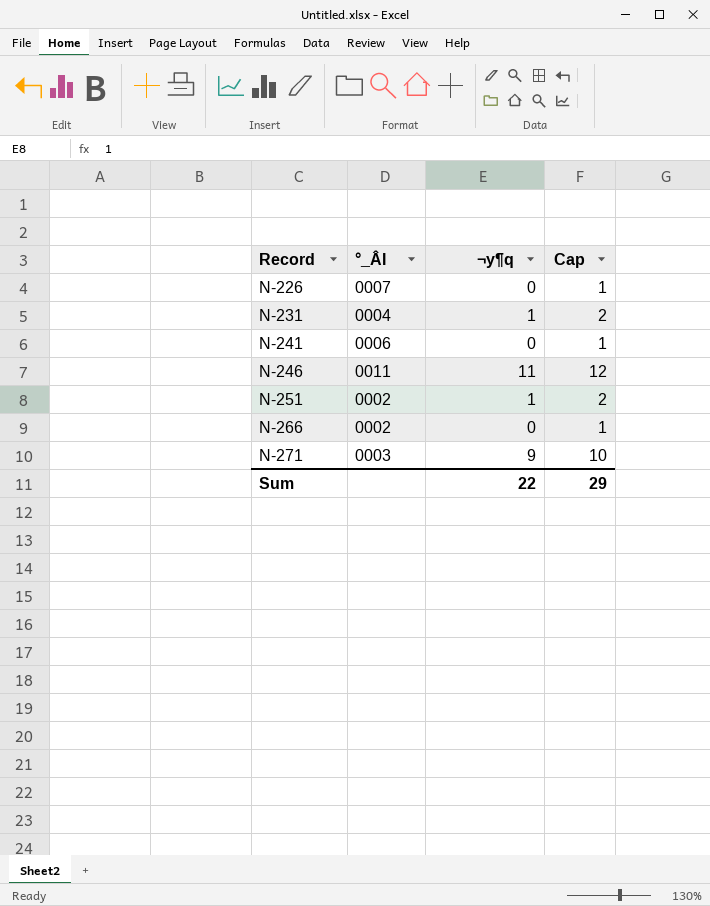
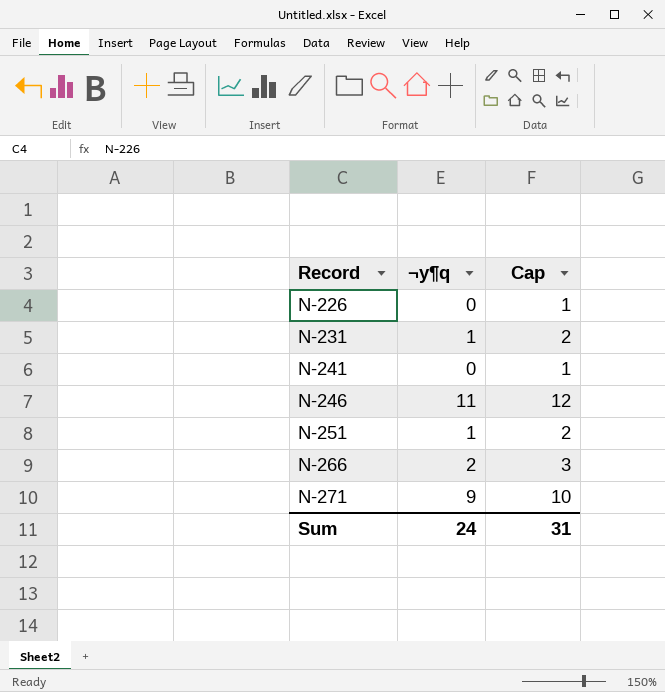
column °_ÂI | position: 2 -> none
N-266 | ¬y¶q: 0 -> 2
N-266 | Cap: 1 -> 3
Sum | ¬y¶q: 22 -> 24
Sum | Cap: 29 -> 31

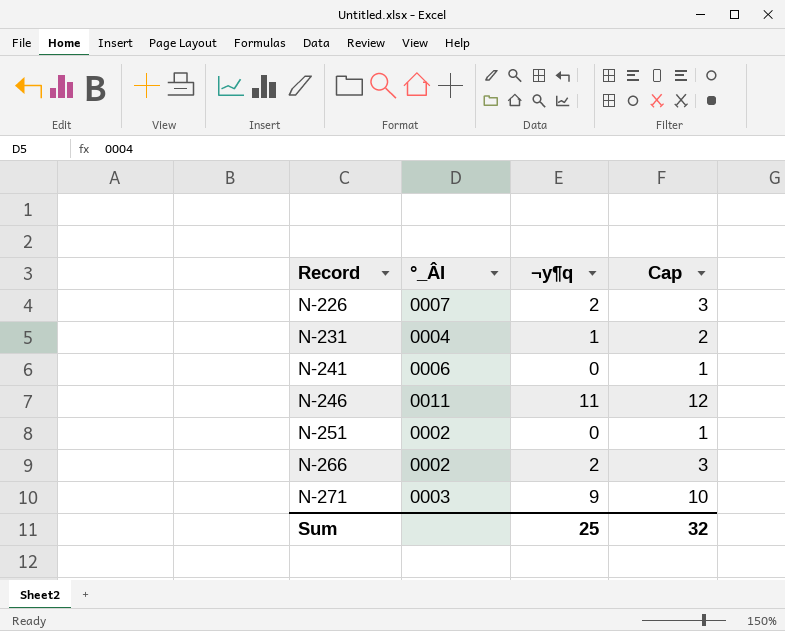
column °_ÂI | position: none -> 2
N-226 | ¬y¶q: 0 -> 2
N-226 | Cap: 1 -> 3
N-251 | ¬y¶q: 1 -> 0
N-251 | Cap: 2 -> 1
Sum | ¬y¶q: 24 -> 25
Sum | Cap: 31 -> 32

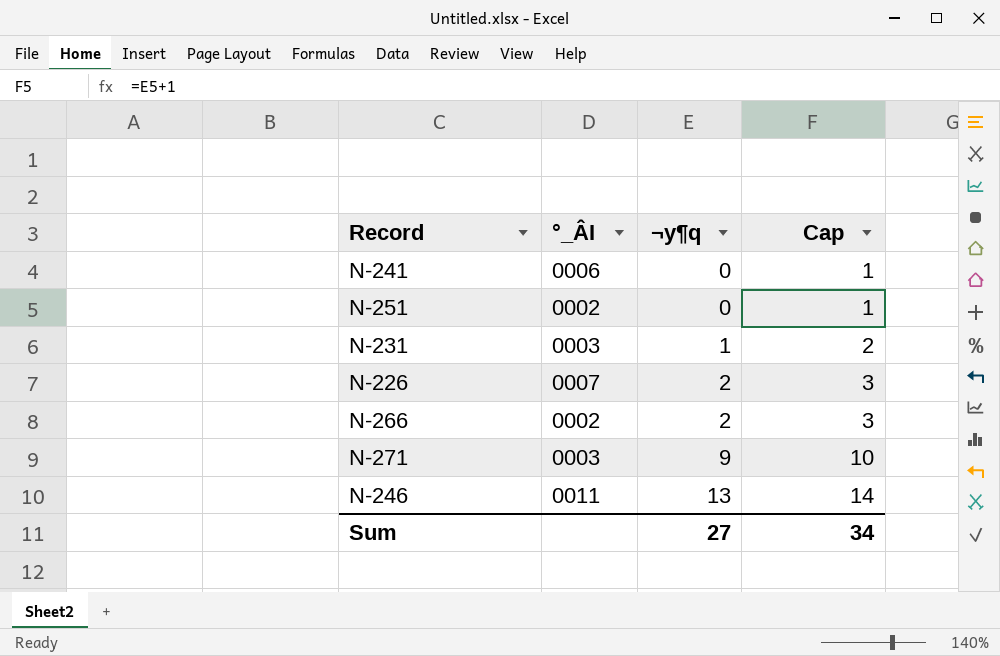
row order: Record ascending -> ¬y¶q ascending
N-231 | °_ÂI: 0004 -> 0003
N-246 | ¬y¶q: 11 -> 13
N-246 | Cap: 12 -> 14
Sum | ¬y¶q: 25 -> 27
Sum | Cap: 32 -> 34

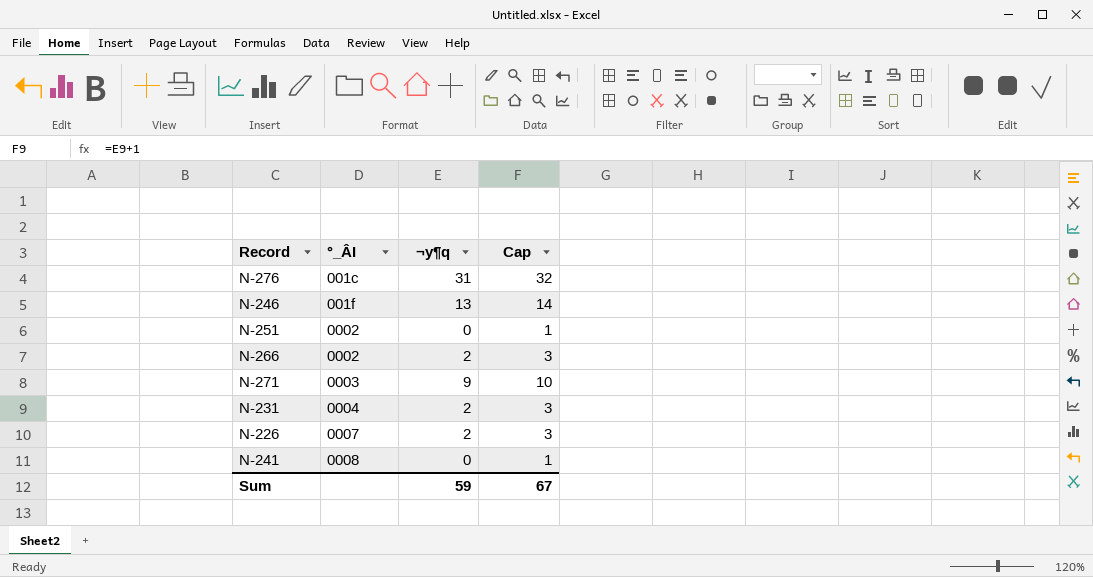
row order: ¬y¶q ascending -> °_ÂI ascending
row N-276: none -> 001c | 31 | 32
N-246 | °_ÂI: 0011 -> 001f
N-231 | °_ÂI: 0003 -> 0004
N-231 | ¬y¶q: 1 -> 2
N-231 | Cap: 2 -> 3
N-241 | °_ÂI: 0006 -> 0008
Sum | ¬y¶q: 27 -> 59
Sum | Cap: 34 -> 67

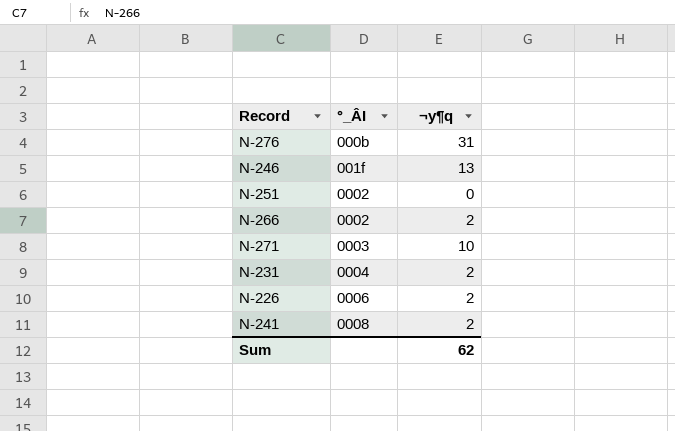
column Cap | formula: [¬y¶q] + 1 -> none
N-276 | °_ÂI: 001c -> 000b
N-271 | ¬y¶q: 9 -> 10
N-226 | °_ÂI: 0007 -> 0006
N-241 | ¬y¶q: 0 -> 2
Sum | ¬y¶q: 59 -> 62

